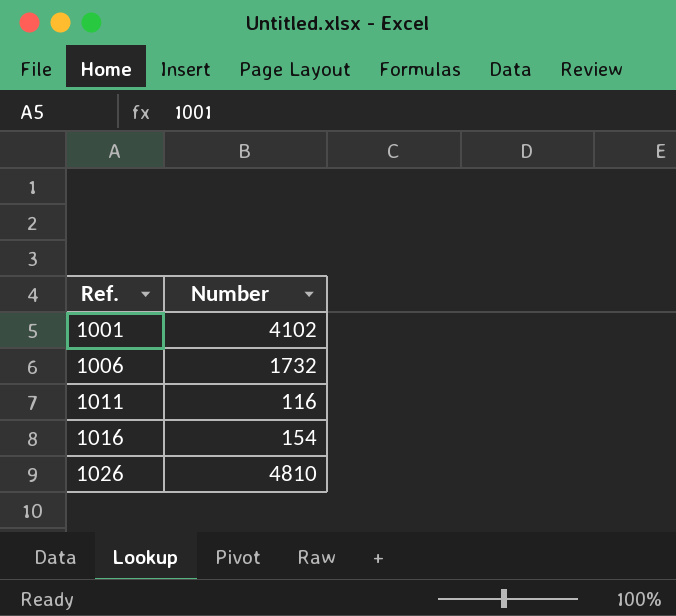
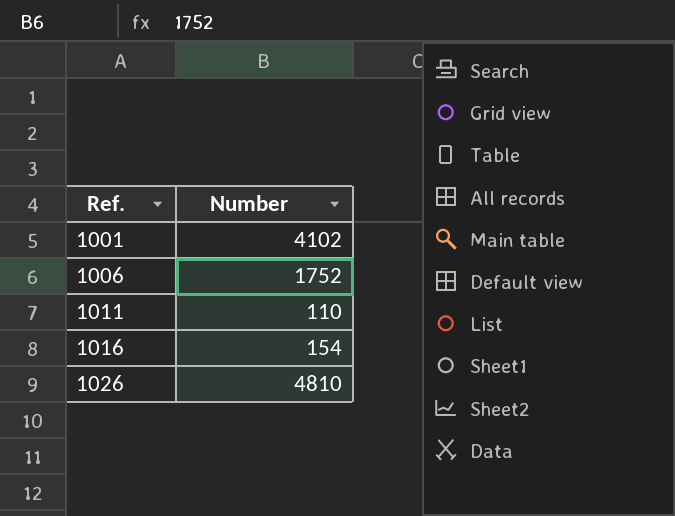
1006 | Number: 1732 -> 1752
1011 | Number: 116 -> 110

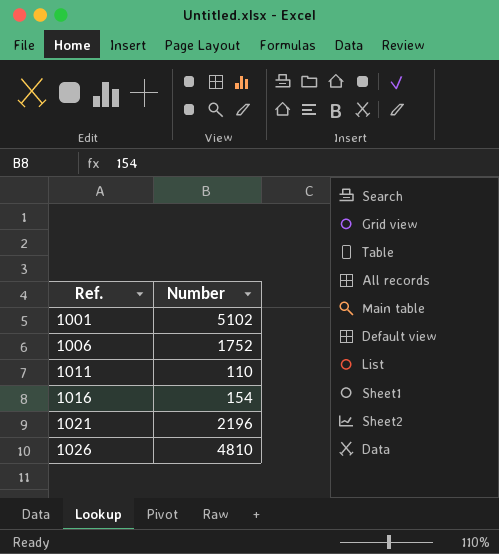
1001 | Number: 4102 -> 5102
row 1021: none -> 2196

